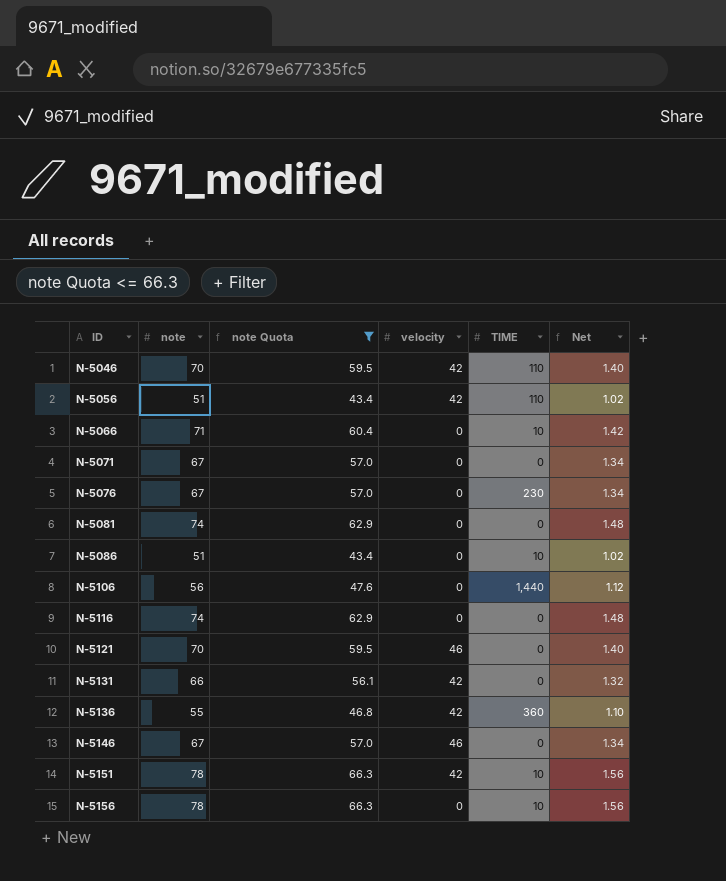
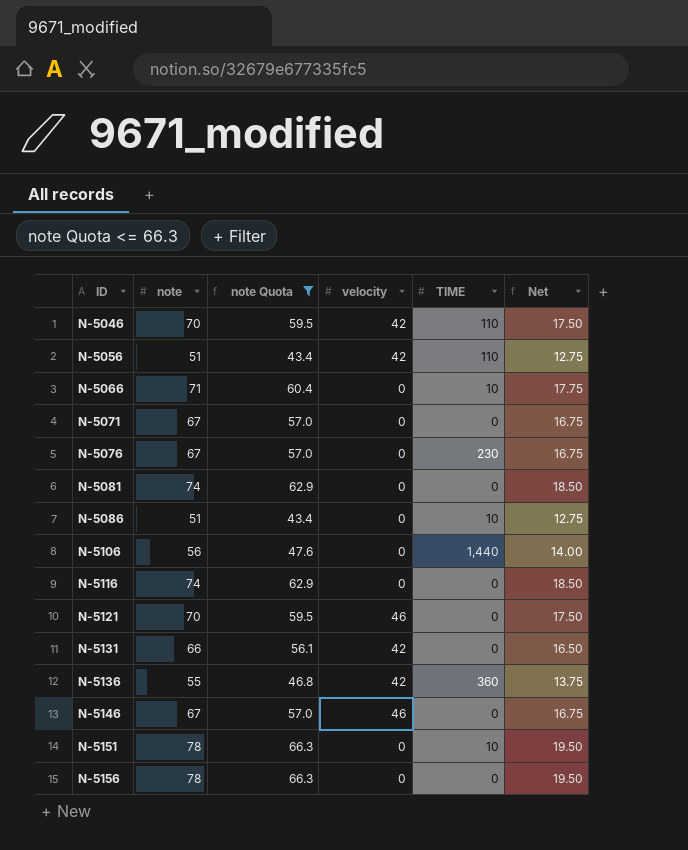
column Net | formula: [note] * 0.02 -> [note] * 0.25
N-5151 | velocity: 42 -> 0
N-5156 | TIME: 10 -> 0

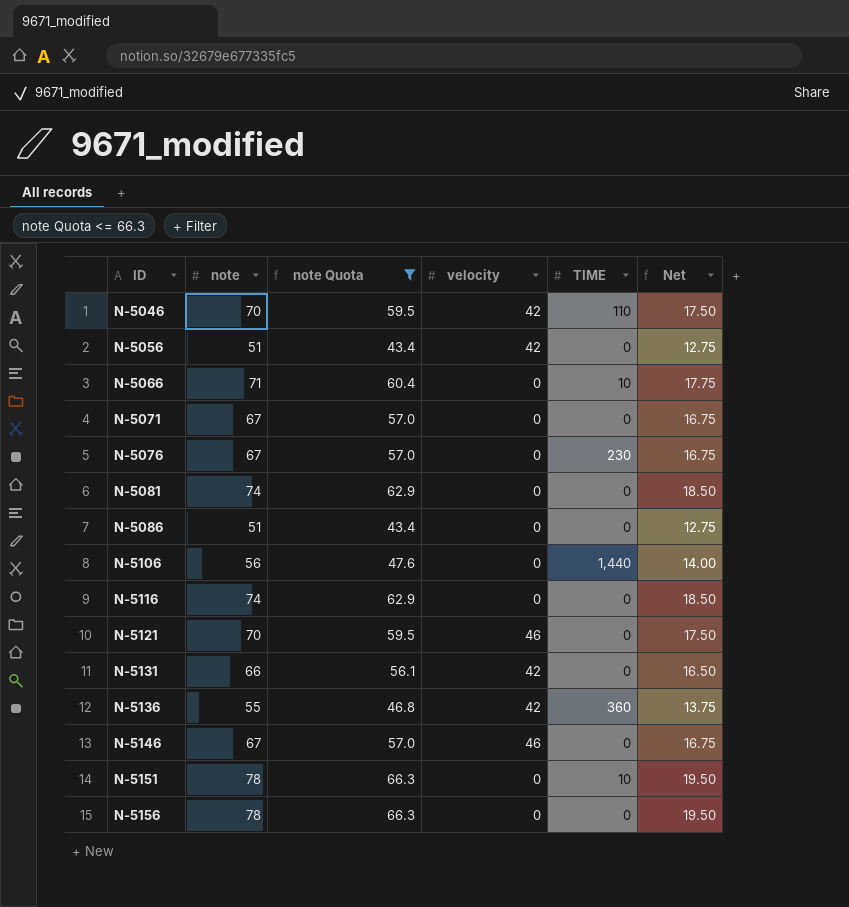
N-5056 | TIME: 110 -> 0
N-5086 | TIME: 10 -> 0

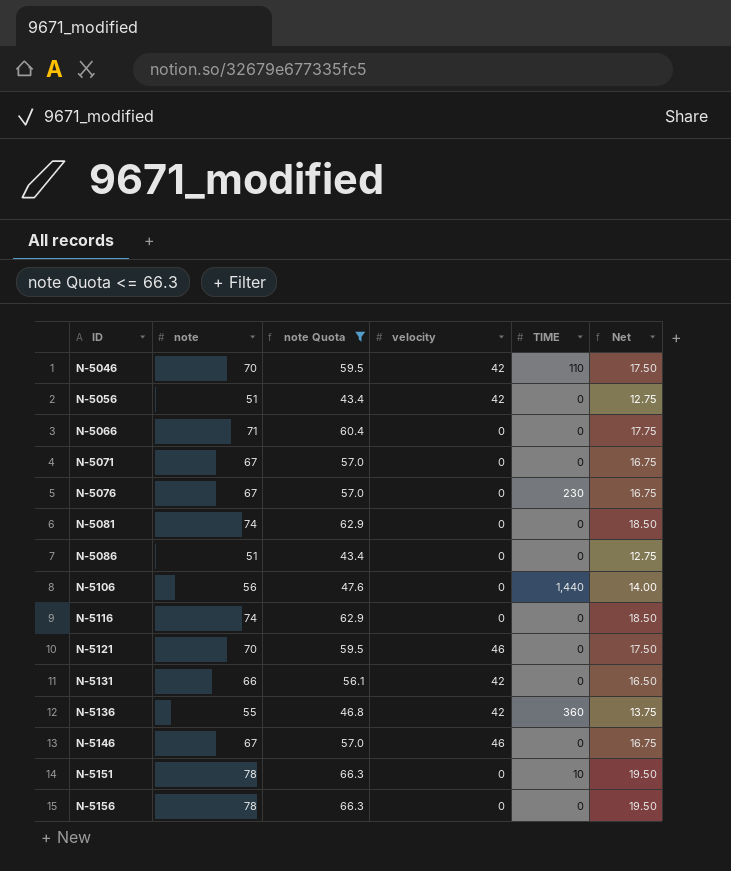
N-5066 | TIME: 10 -> 0

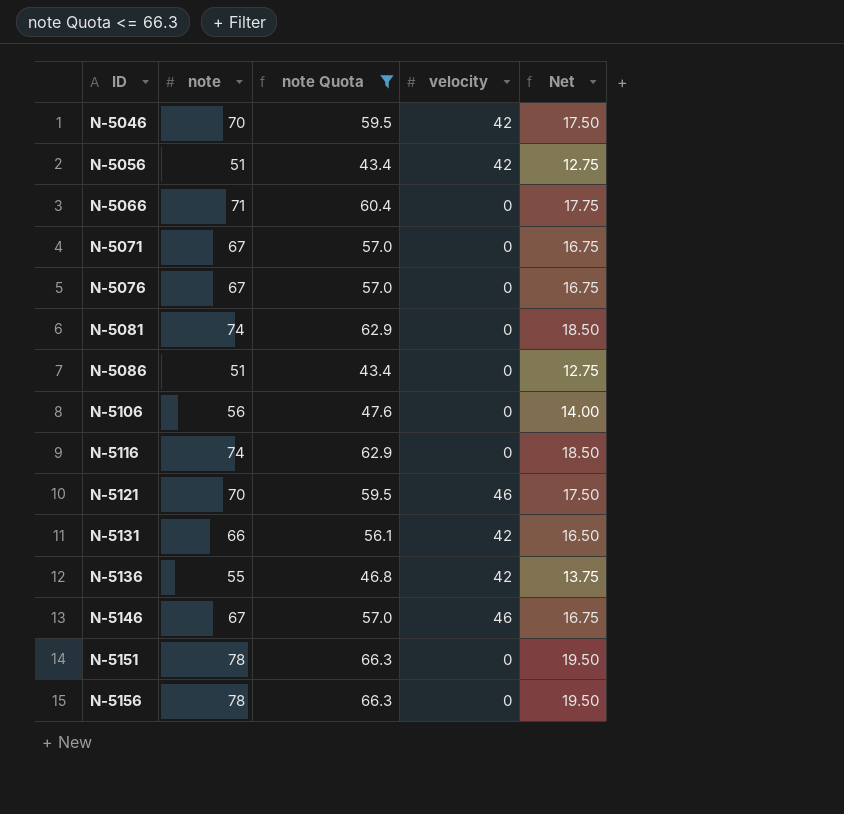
column TIME | position: 5 -> none

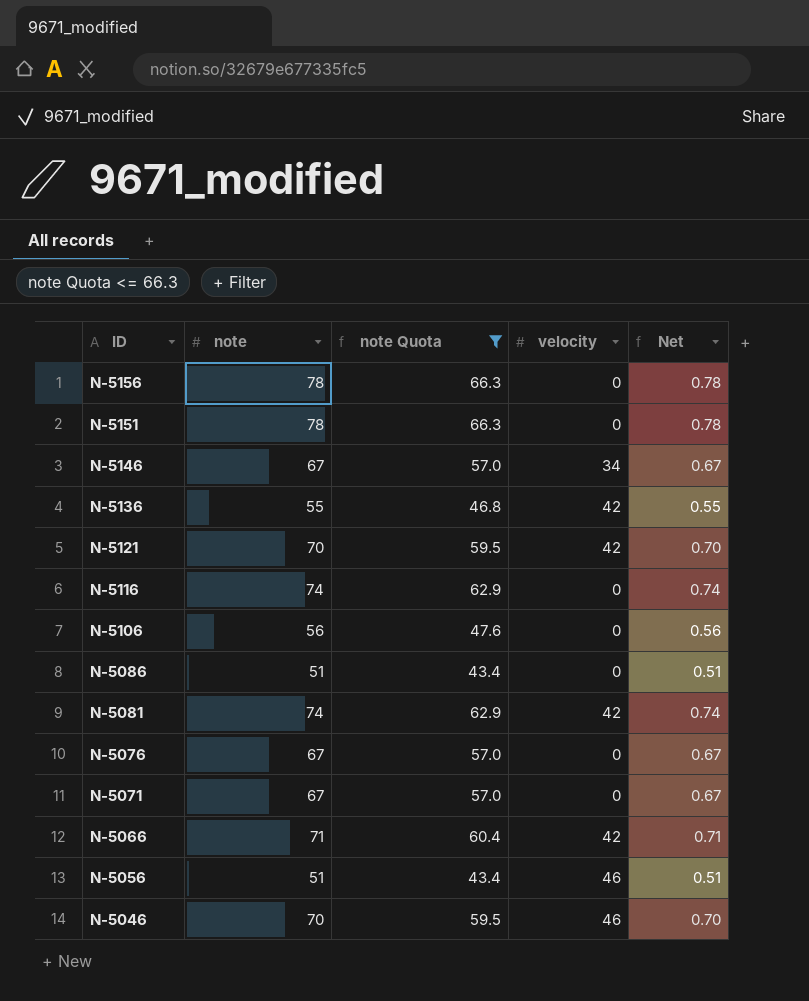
row order: ID ascending -> ID descending
column Net | formula: [note] * 0.25 -> [note] * 0.01
row N-5131: 66 | 56.1 | 42 | 16.50 -> none
N-5146 | velocity: 46 -> 34
N-5121 | velocity: 46 -> 42
N-5081 | velocity: 0 -> 42
N-5066 | velocity: 0 -> 42
N-5056 | velocity: 42 -> 46
N-5046 | velocity: 42 -> 46

